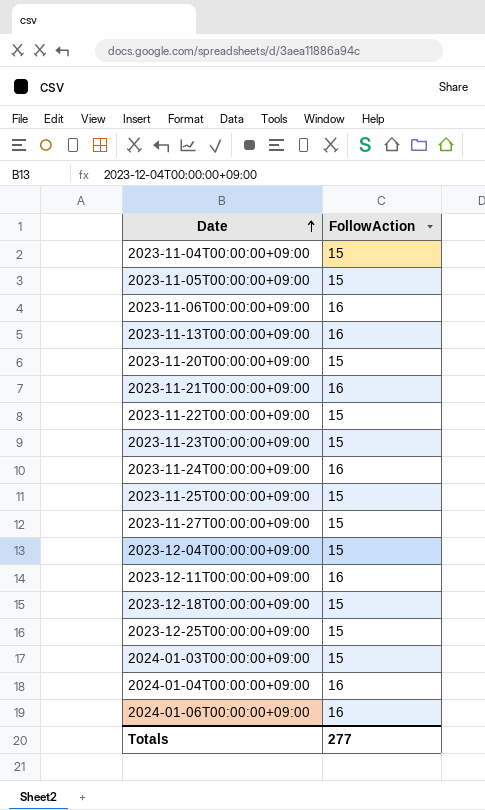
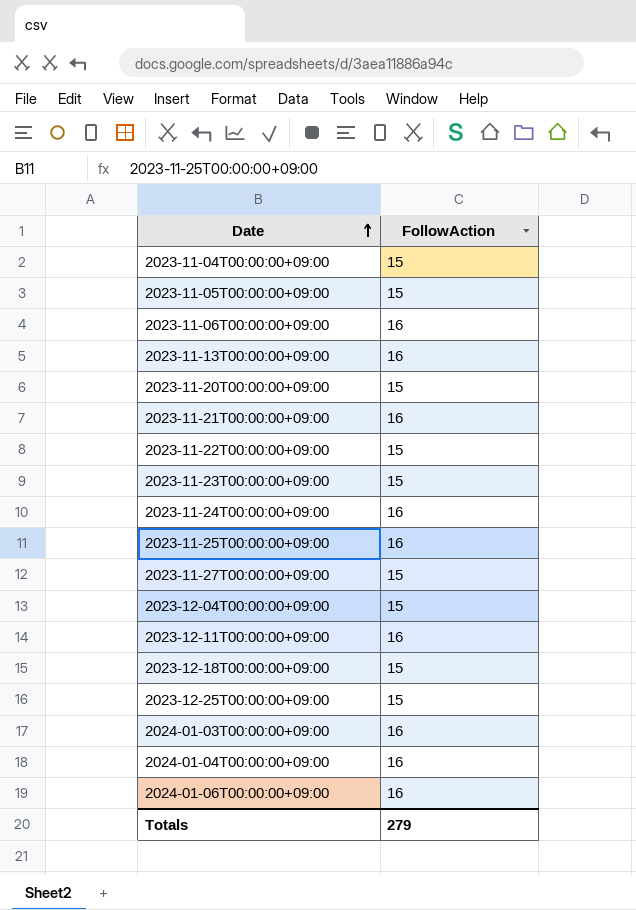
2023-11-25T00:00:00+09:00 | FollowAction: 15 -> 16
2024-01-03T00:00:00+09:00 | FollowAction: 15 -> 16
Totals | FollowAction: 277 -> 279

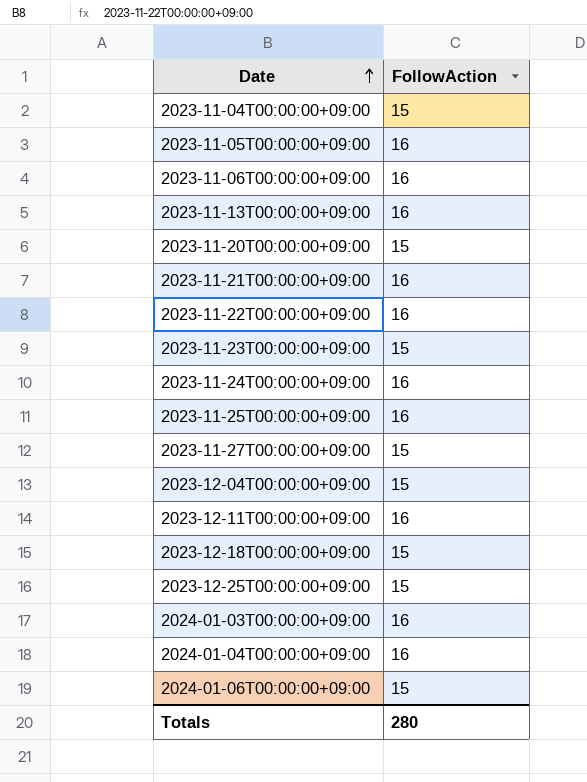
2023-11-05T00:00:00+09:00 | FollowAction: 15 -> 16
2023-11-22T00:00:00+09:00 | FollowAction: 15 -> 16
2024-01-06T00:00:00+09:00 | FollowAction: 16 -> 15
Totals | FollowAction: 279 -> 280

